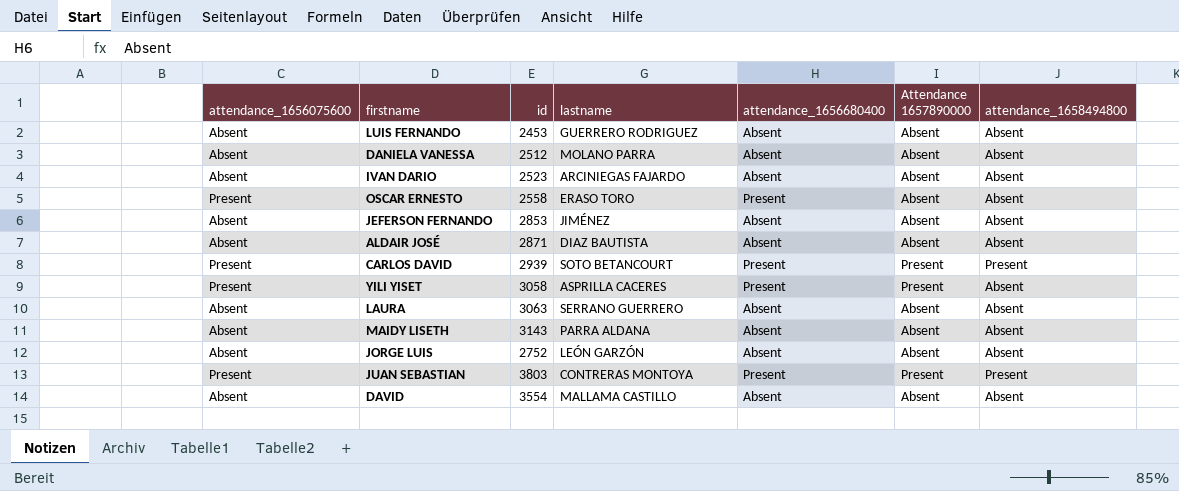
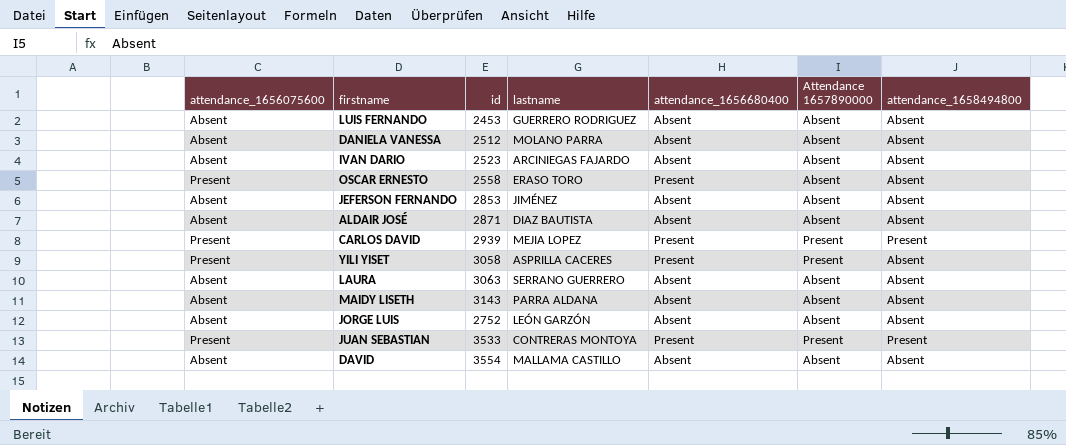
CARLOS DAVID | lastname: SOTO BETANCOURT -> MEJIA LOPEZ
JUAN SEBASTIAN | id: 3803 -> 3533

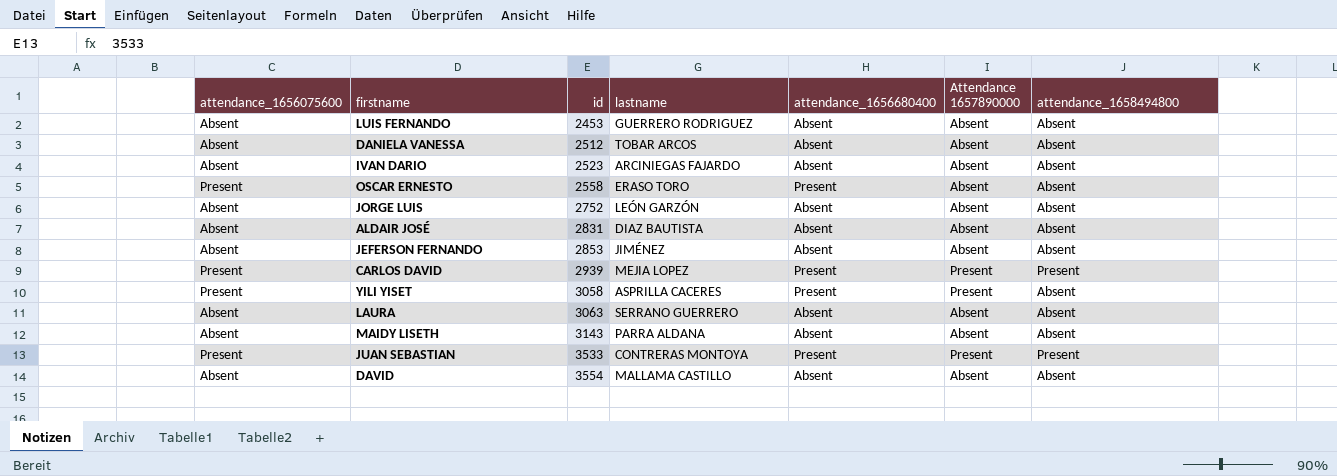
row order: none -> id ascending
DANIELA VANESSA | lastname: MOLANO PARRA -> TOBAR ARCOS
ALDAIR JOSÉ | id: 2871 -> 2831

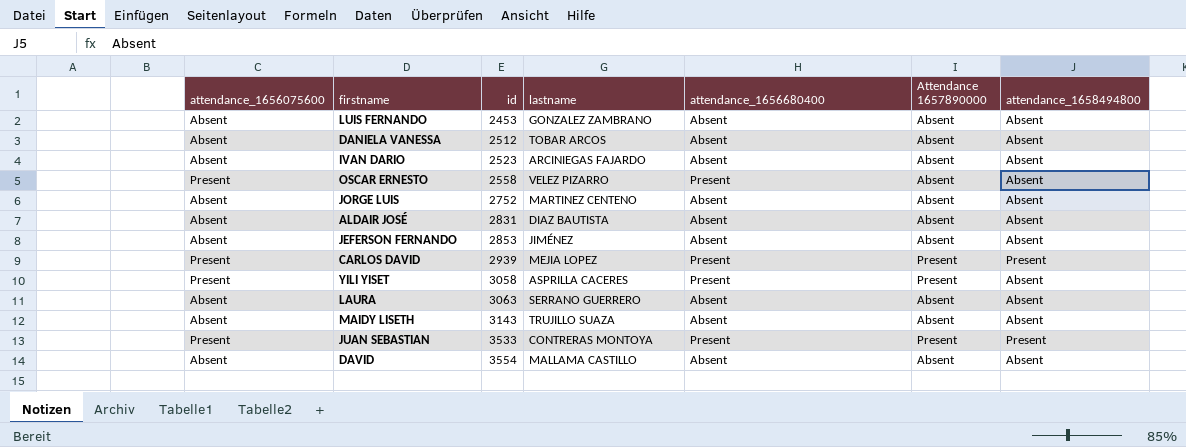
LUIS FERNANDO | lastname: GUERRERO RODRIGUEZ -> GONZALEZ ZAMBRANO
OSCAR ERNESTO | lastname: ERASO TORO -> VELEZ PIZARRO
JORGE LUIS | lastname: LEÓN GARZÓN -> MARTINEZ CENTENO
MAIDY LISETH | lastname: PARRA ALDANA -> TRUJILLO SUAZA

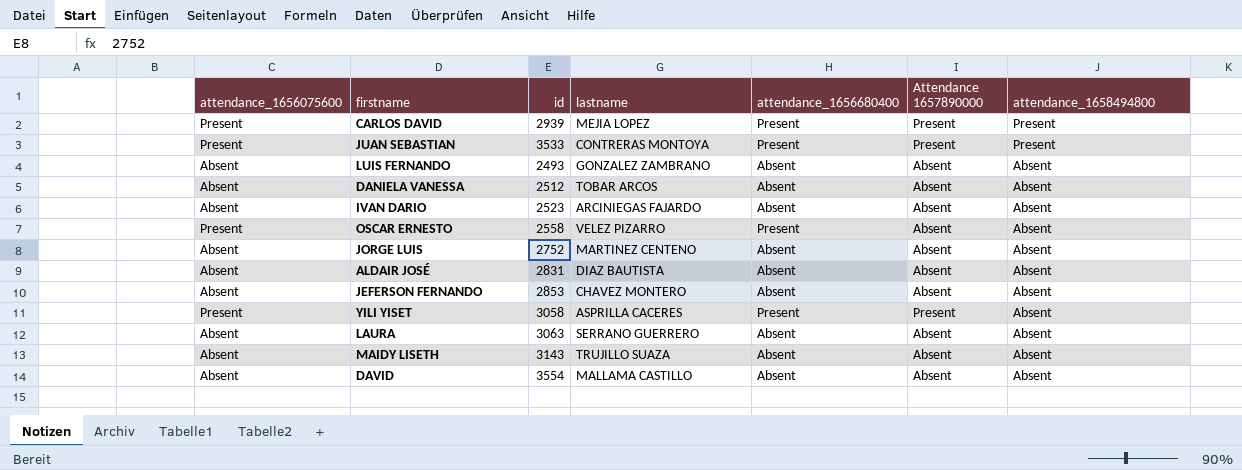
row order: id ascending -> attendance_1658494800 descending
LUIS FERNANDO | id: 2453 -> 2493
JEFERSON FERNANDO | lastname: JIMÉNEZ -> CHAVEZ MONTERO

